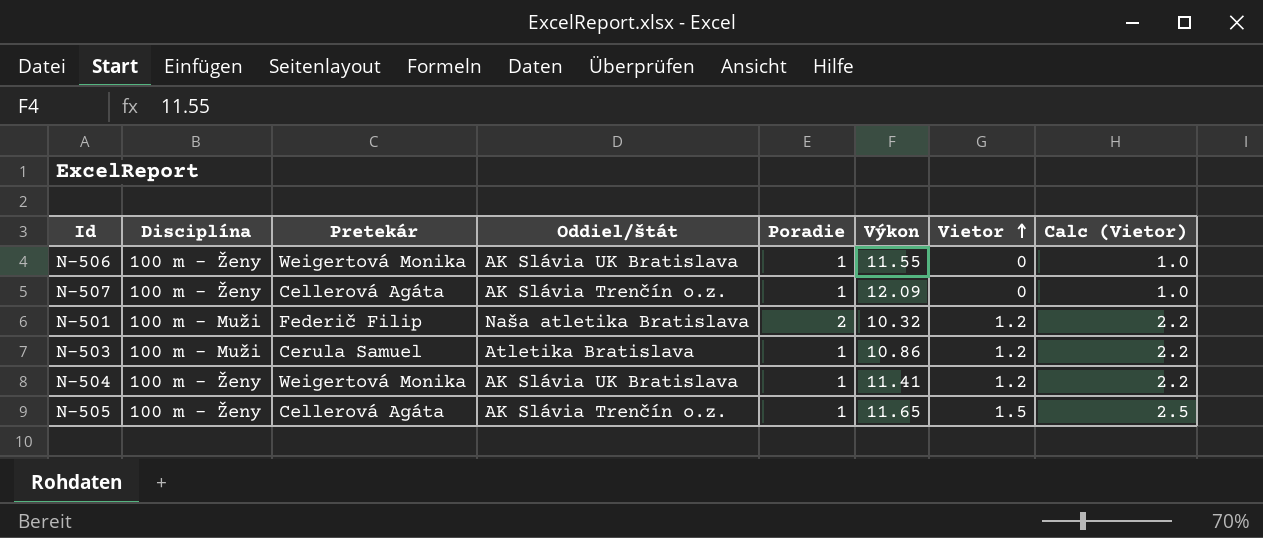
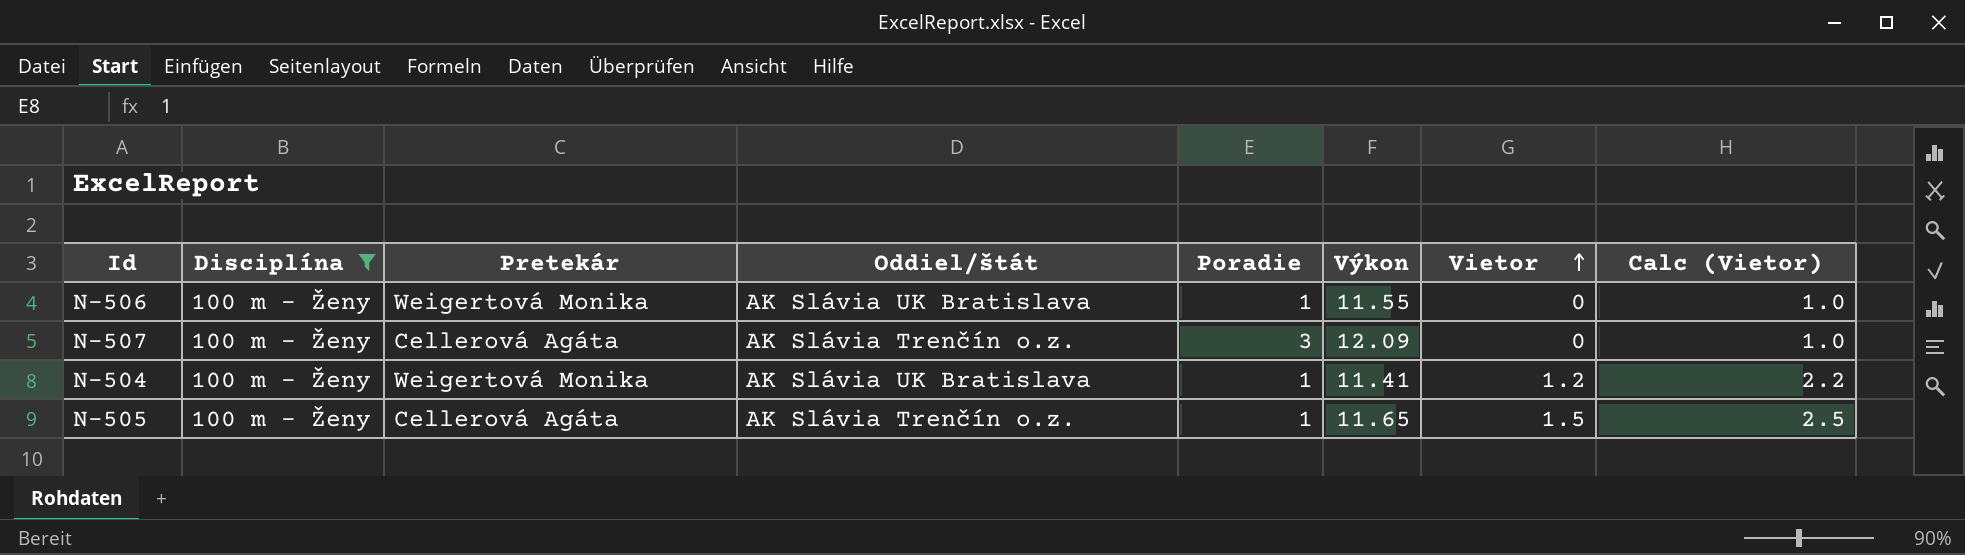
filter: none -> Disciplína = 100 m - Ženy
N-507 | Poradie: 1 -> 3

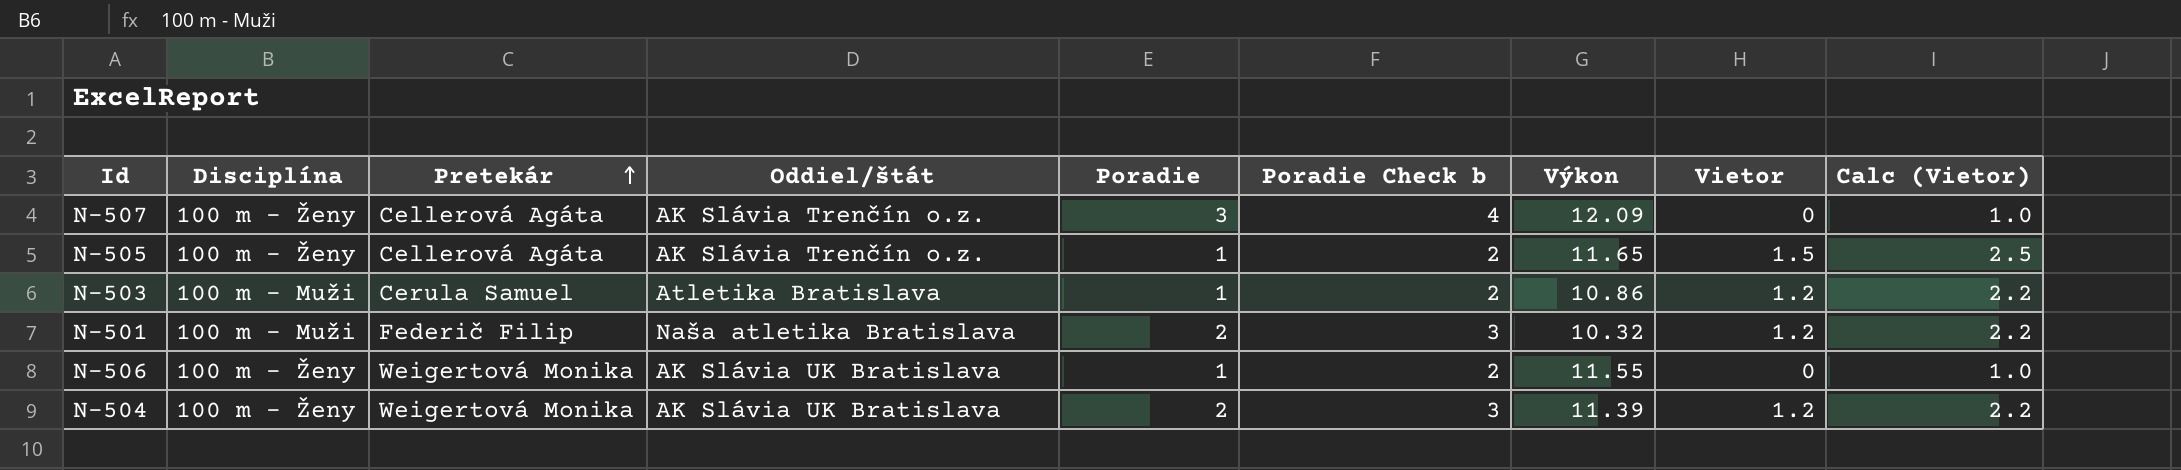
filter: Disciplína = 100 m - Ženy -> none
row order: Vietor ascending -> Pretekár ascending
column Poradie Check b | formula: none -> [Poradie] + 1
N-504 | Poradie: 1 -> 2
N-504 | Výkon: 11.41 -> 11.39

